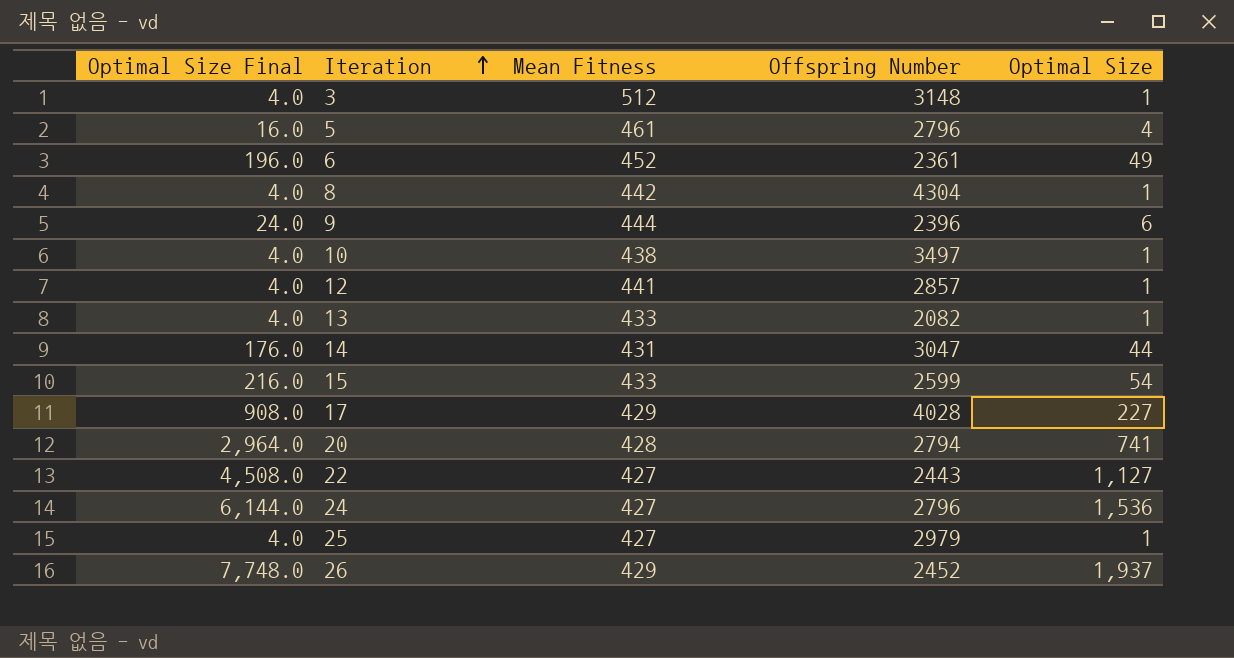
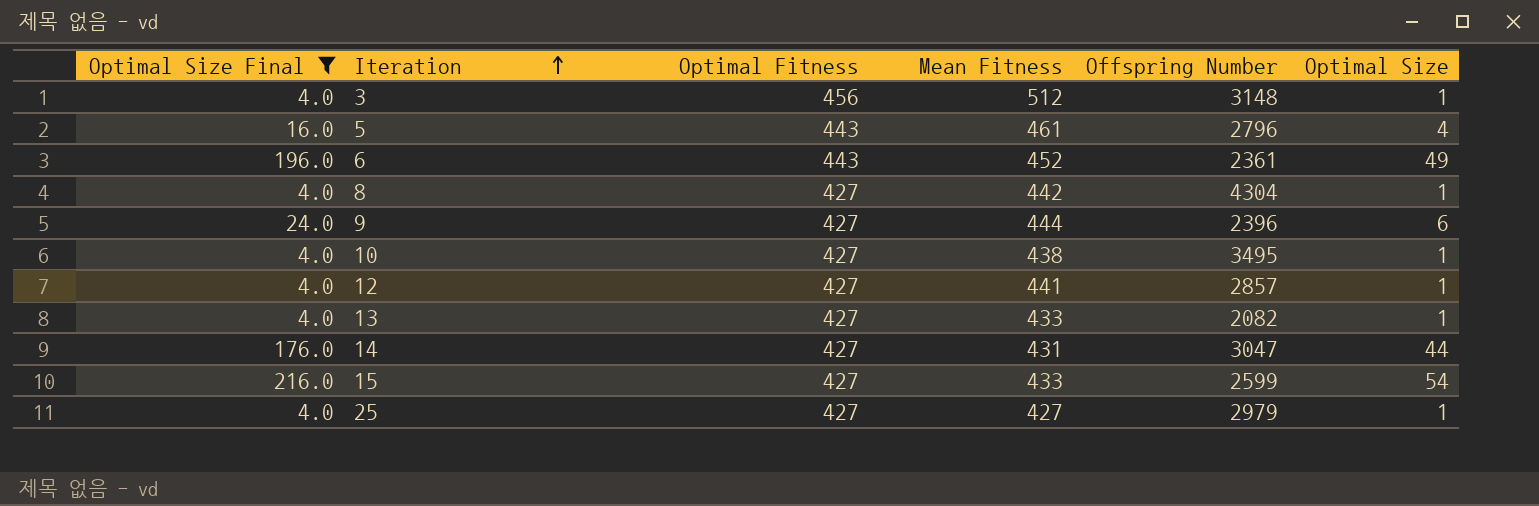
filter: none -> Optimal Size Final <= 216.0
column Optimal Fitness | position: none -> 3
10 | Offspring Number: 3497 -> 3495

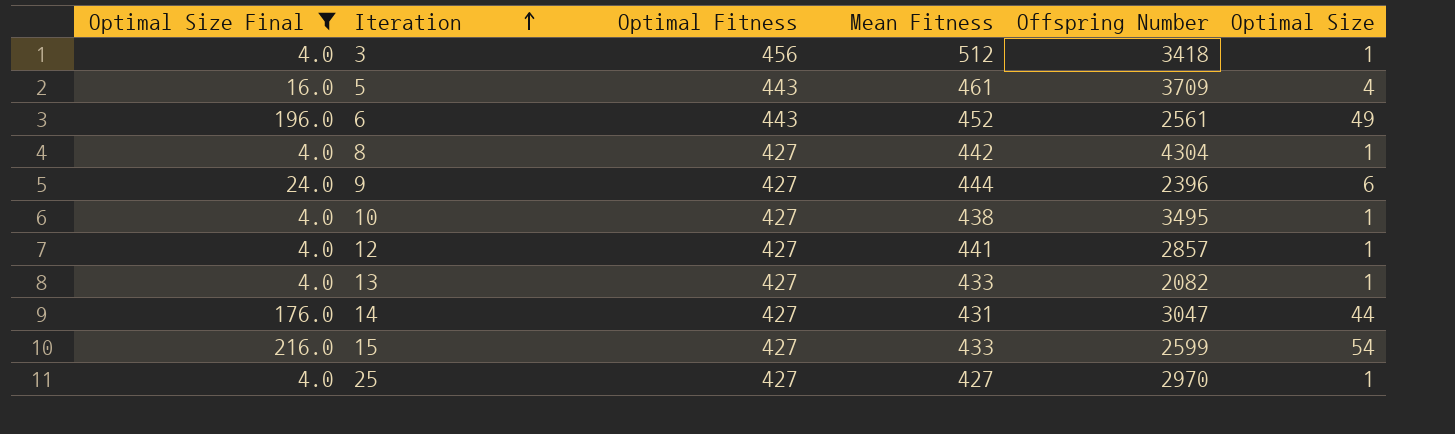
3 | Offspring Number: 3148 -> 3418
5 | Offspring Number: 2796 -> 3709
6 | Offspring Number: 2361 -> 2561
25 | Offspring Number: 2979 -> 2970

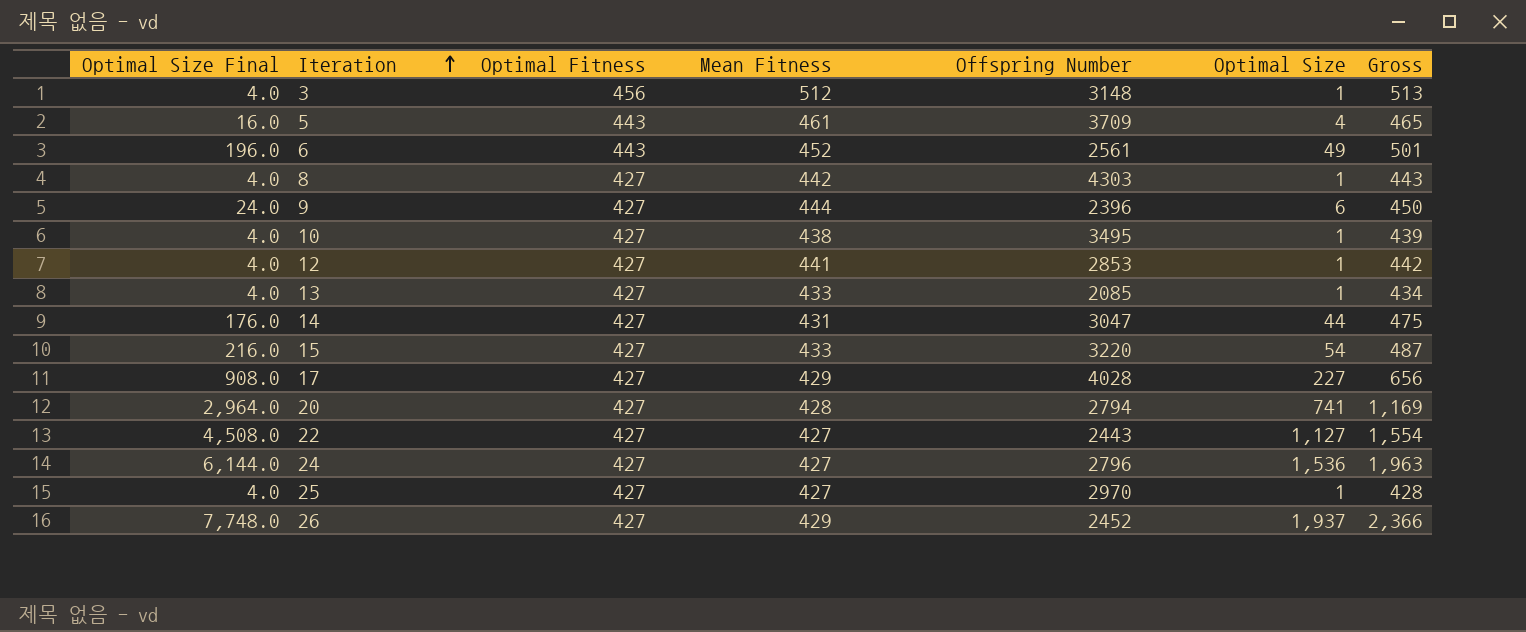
filter: Optimal Size Final <= 216.0 -> none
column Gross | formula: none -> [Mean Fitness] + [Optimal Size]
3 | Offspring Number: 3418 -> 3148
8 | Offspring Number: 4304 -> 4303
12 | Offspring Number: 2857 -> 2853
13 | Offspring Number: 2082 -> 2085
15 | Offspring Number: 2599 -> 3220

